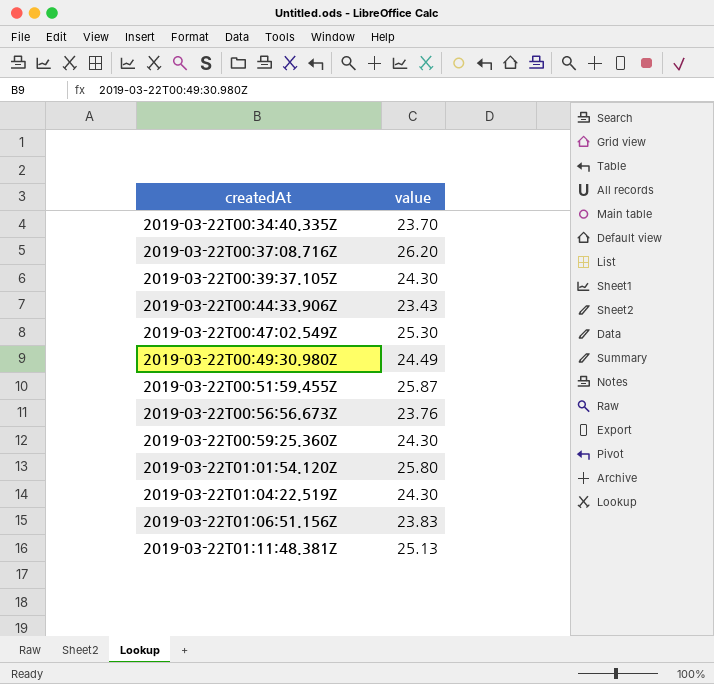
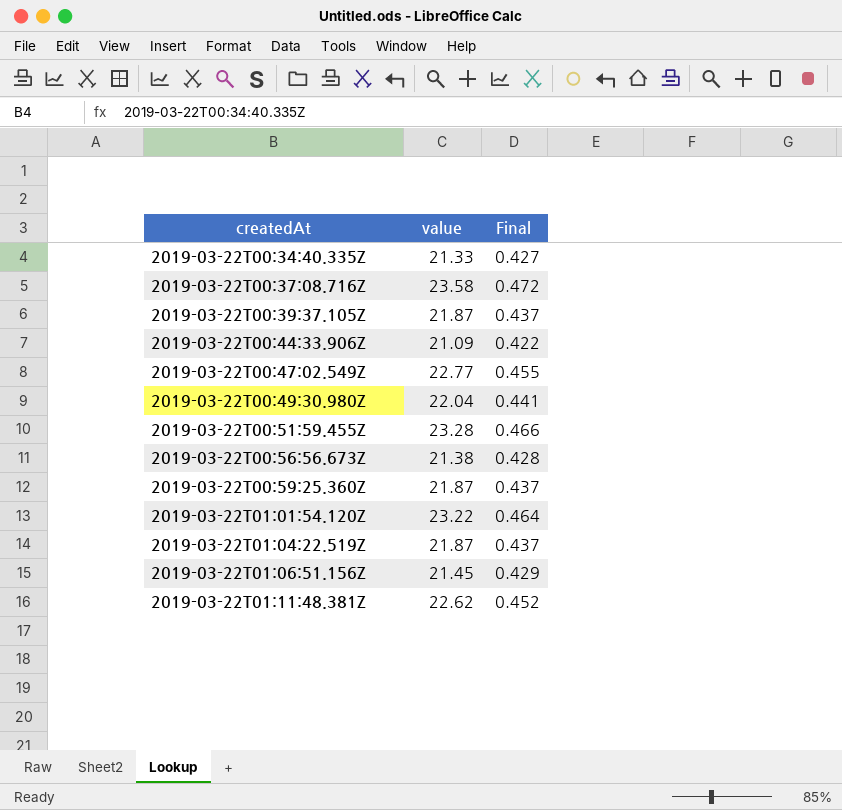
column Final | formula: none -> [value] * 0.02
2019-03-22T00:34:40.335Z | value: 23.70 -> 21.33
2019-03-22T00:37:08.716Z | value: 26.20 -> 23.58
2019-03-22T00:39:37.105Z | value: 24.30 -> 21.87
2019-03-22T00:44:33.906Z | value: 23.43 -> 21.09
2019-03-22T00:47:02.549Z | value: 25.30 -> 22.77
2019-03-22T00:49:30.980Z | value: 24.49 -> 22.04
2019-03-22T00:51:59.455Z | value: 25.87 -> 23.28
2019-03-22T00:56:56.673Z | value: 23.76 -> 21.38
2019-03-22T00:59:25.360Z | value: 24.30 -> 21.87
2019-03-22T01:01:54.120Z | value: 25.80 -> 23.22
2019-03-22T01:04:22.519Z | value: 24.30 -> 21.87
2019-03-22T01:06:51.156Z | value: 23.83 -> 21.45
2019-03-22T01:11:48.381Z | value: 25.13 -> 22.62

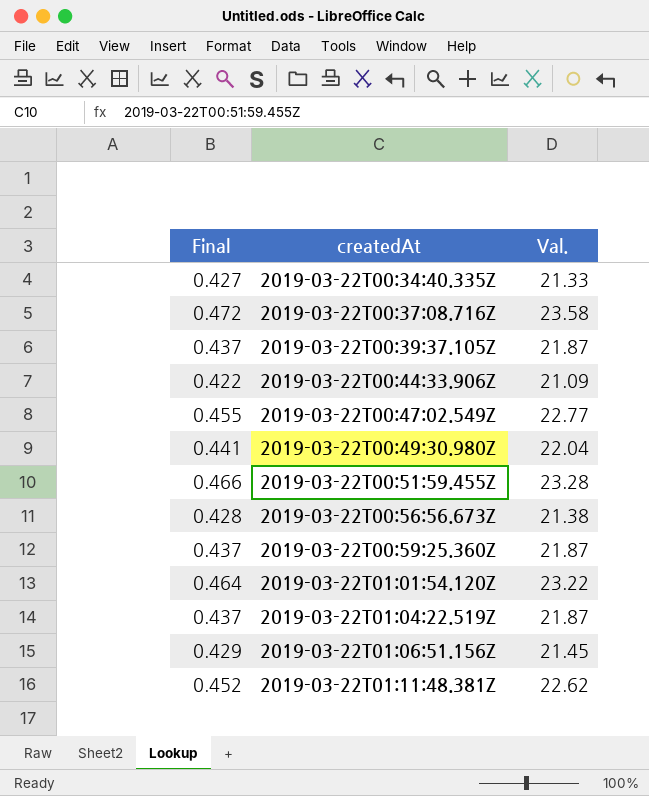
column Final | position: 3 -> 1
column name: value -> Val.

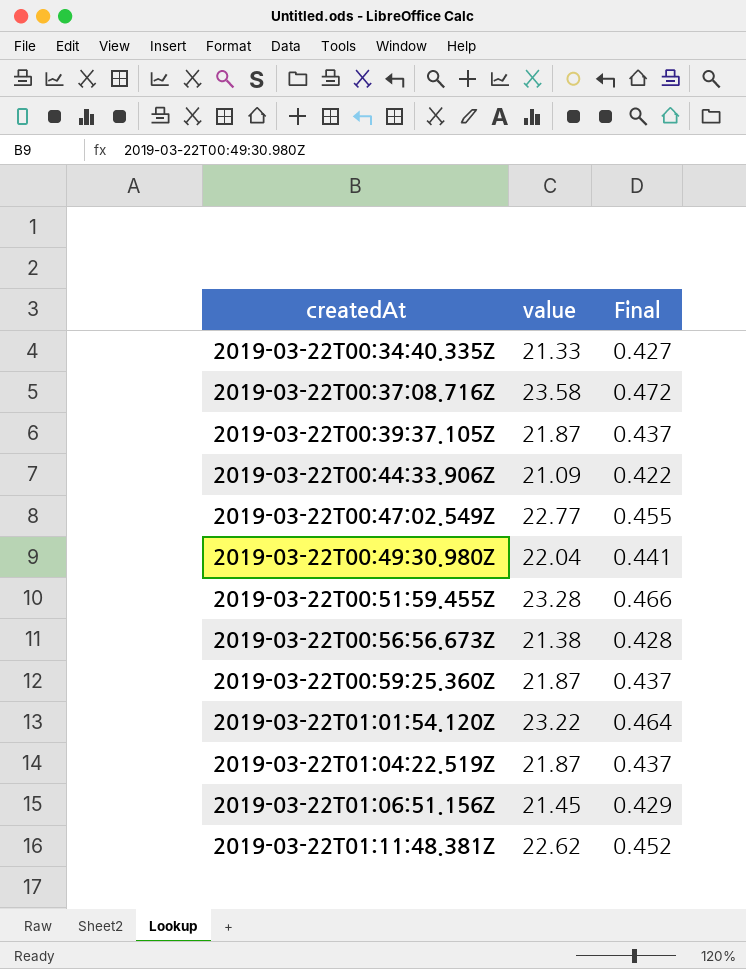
column name: Val. -> value
column Final | position: 1 -> 3

